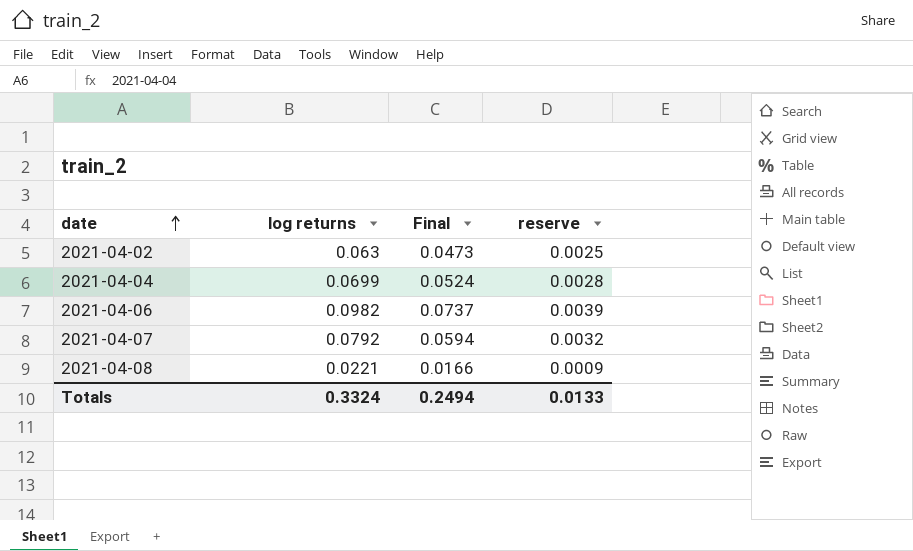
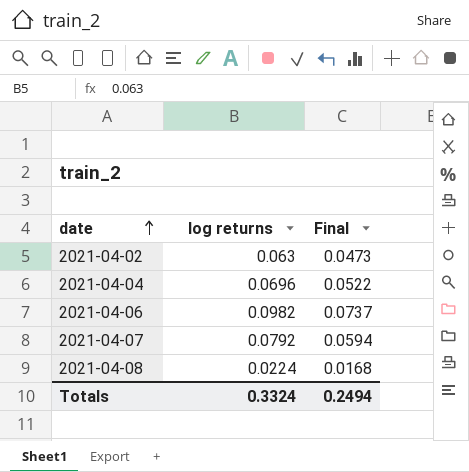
column reserve | formula: [log returns] * 0.04 -> none
2021-04-04 | log returns: 0.0699 -> 0.0696
2021-04-04 | Final: 0.0524 -> 0.0522
2021-04-08 | log returns: 0.0221 -> 0.0224
2021-04-08 | Final: 0.0166 -> 0.0168

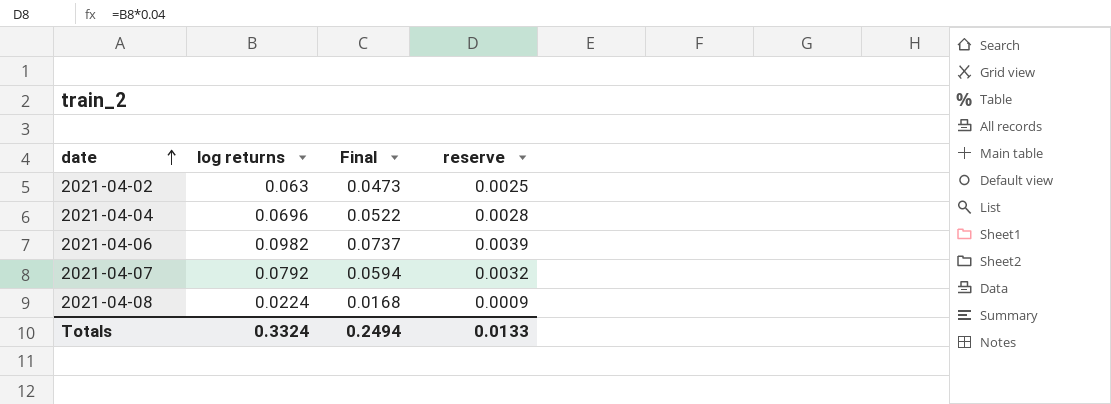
column reserve | formula: none -> [log returns] * 0.04

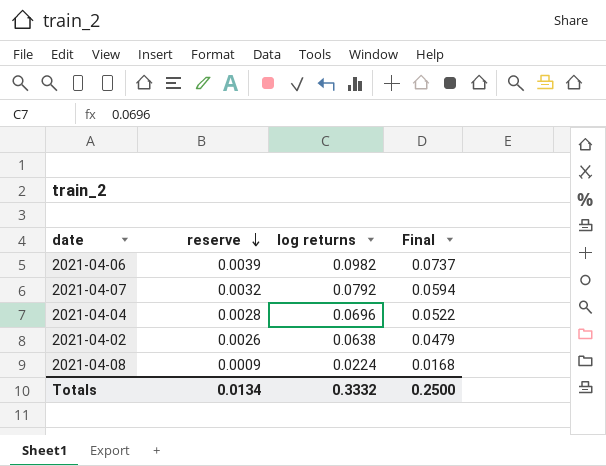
row order: date ascending -> reserve descending
column reserve | position: 4 -> 2
2021-04-02 | reserve: 0.0025 -> 0.0026
2021-04-02 | log returns: 0.063 -> 0.0638
2021-04-02 | Final: 0.0473 -> 0.0479
Totals | reserve: 0.0133 -> 0.0134
Totals | log returns: 0.3324 -> 0.3332
Totals | Final: 0.2494 -> 0.2500

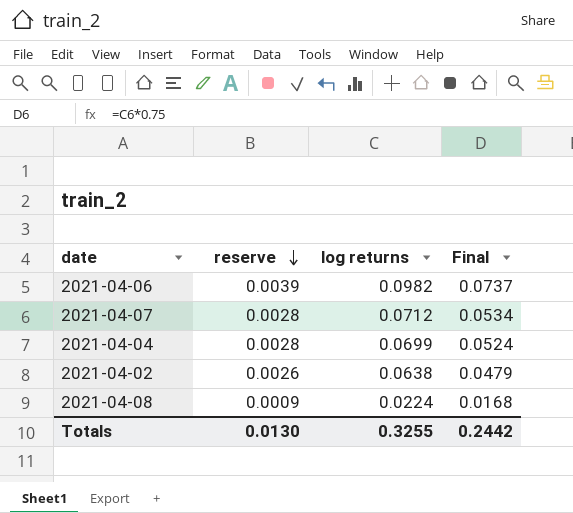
2021-04-07 | reserve: 0.0032 -> 0.0028
2021-04-07 | log returns: 0.0792 -> 0.0712
2021-04-07 | Final: 0.0594 -> 0.0534
2021-04-04 | log returns: 0.0696 -> 0.0699
2021-04-04 | Final: 0.0522 -> 0.0524
Totals | reserve: 0.0134 -> 0.0130
Totals | log returns: 0.3332 -> 0.3255
Totals | Final: 0.2500 -> 0.2442

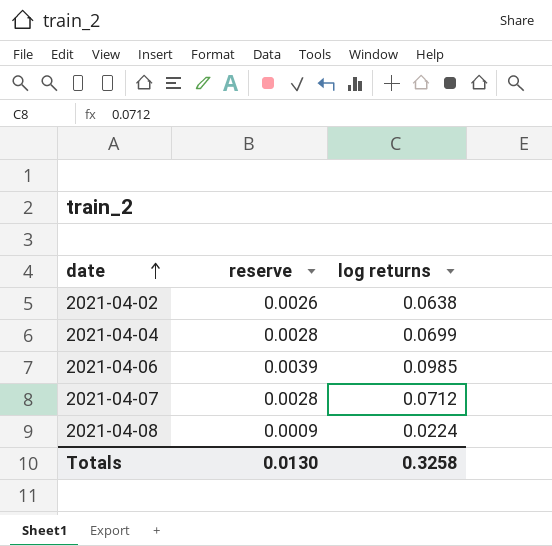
row order: reserve descending -> date ascending
column Final | formula: [log returns] * 0.75 -> none
2021-04-06 | log returns: 0.0982 -> 0.0985
Totals | log returns: 0.3255 -> 0.3258

